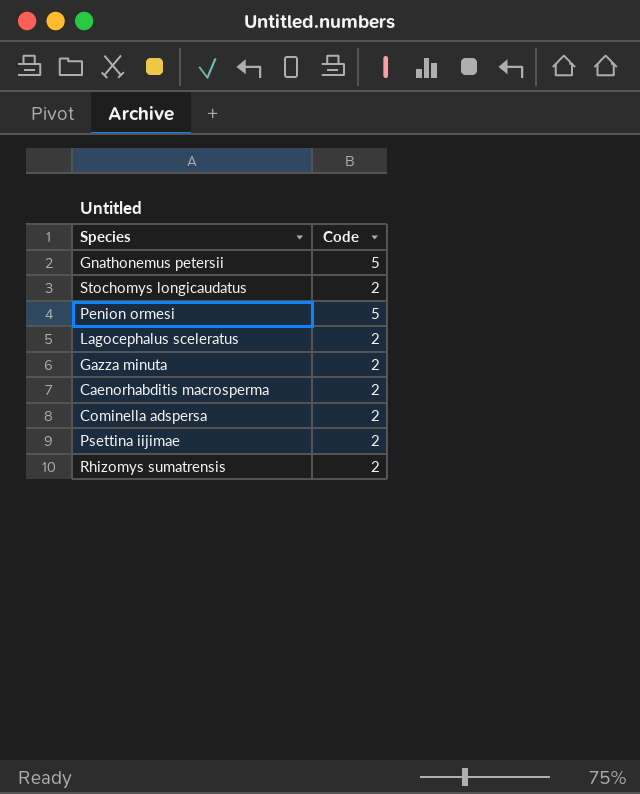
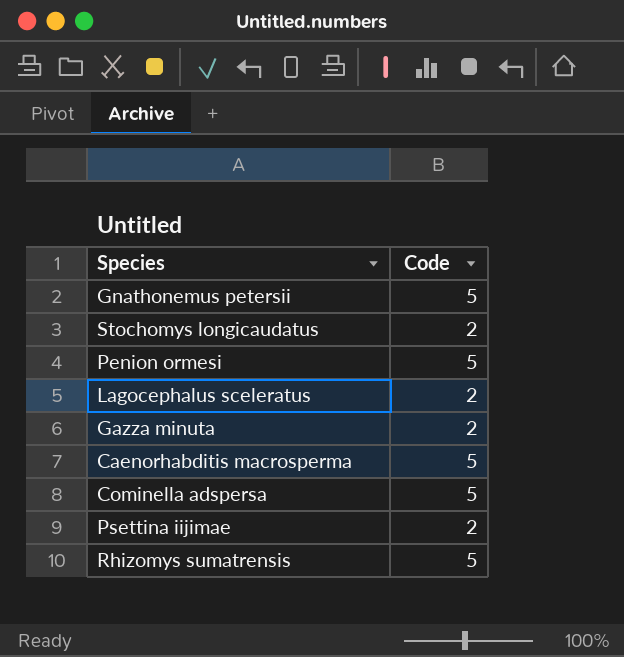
Caenorhabditis macrosperma | Code: 2 -> 5
Cominella adspersa | Code: 2 -> 5
Rhizomys sumatrensis | Code: 2 -> 5

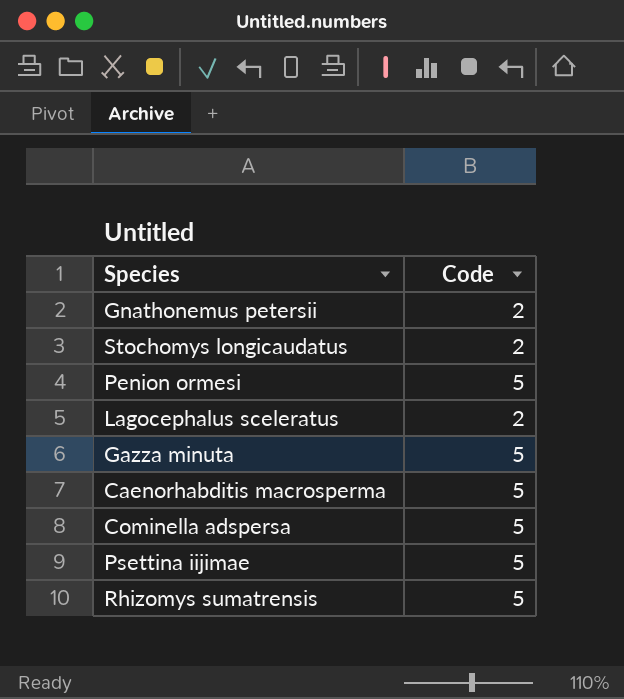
Gnathonemus petersii | Code: 5 -> 2
Gazza minuta | Code: 2 -> 5
Psettina iijimae | Code: 2 -> 5

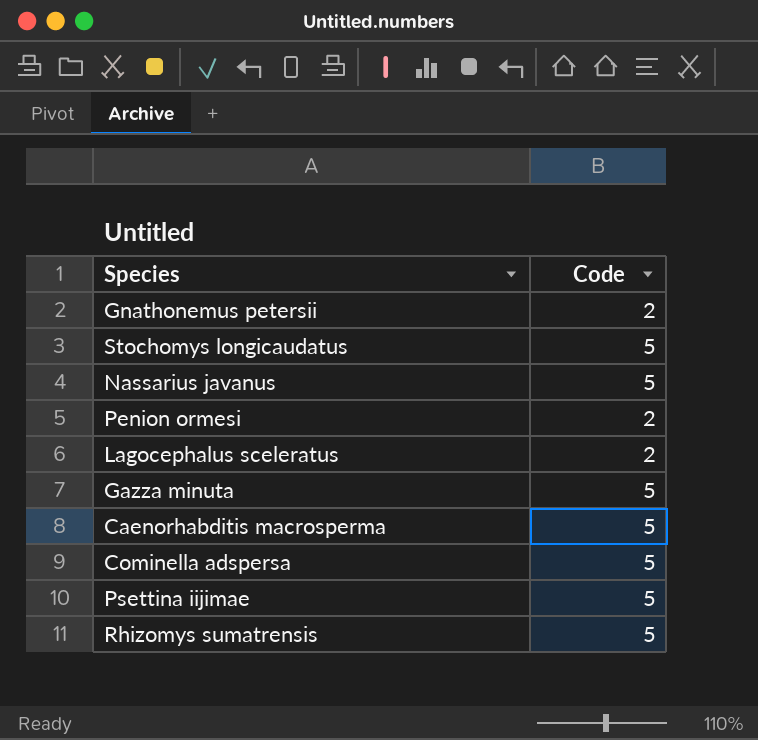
Stochomys longicaudatus | Code: 2 -> 5
row Nassarius javanus: none -> 5
Penion ormesi | Code: 5 -> 2

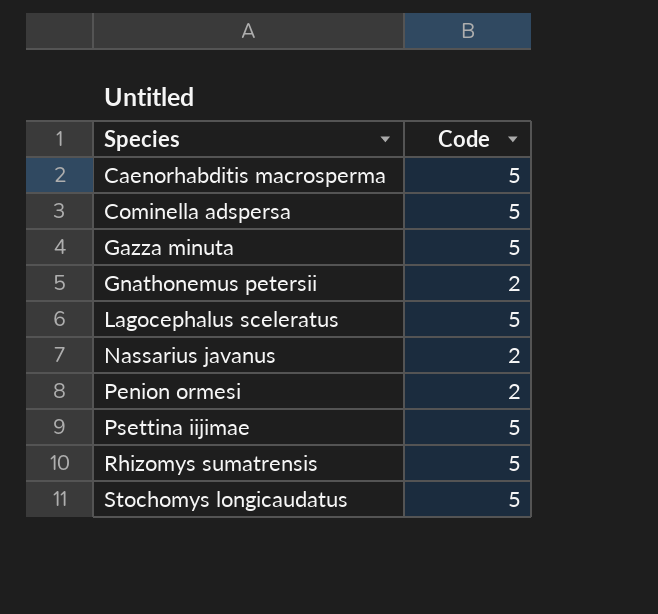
row order: none -> Species ascending
Lagocephalus sceleratus | Code: 2 -> 5
Nassarius javanus | Code: 5 -> 2

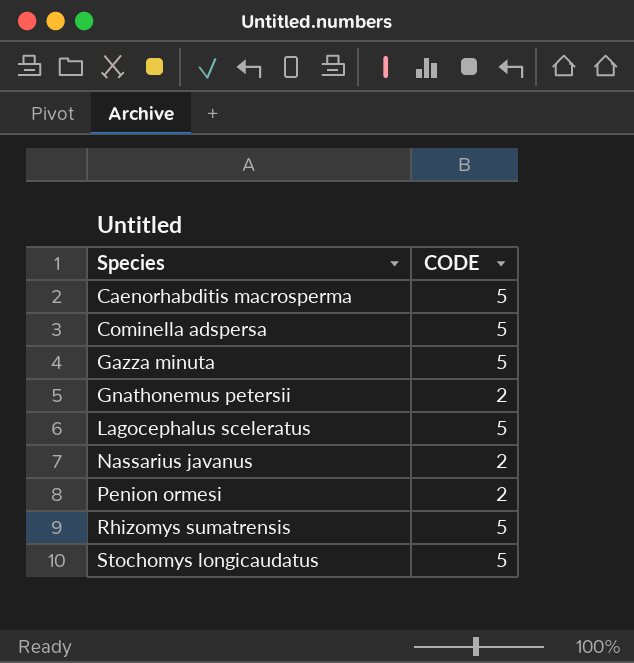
column name: Code -> CODE
row Psettina iijimae: 5 -> none

